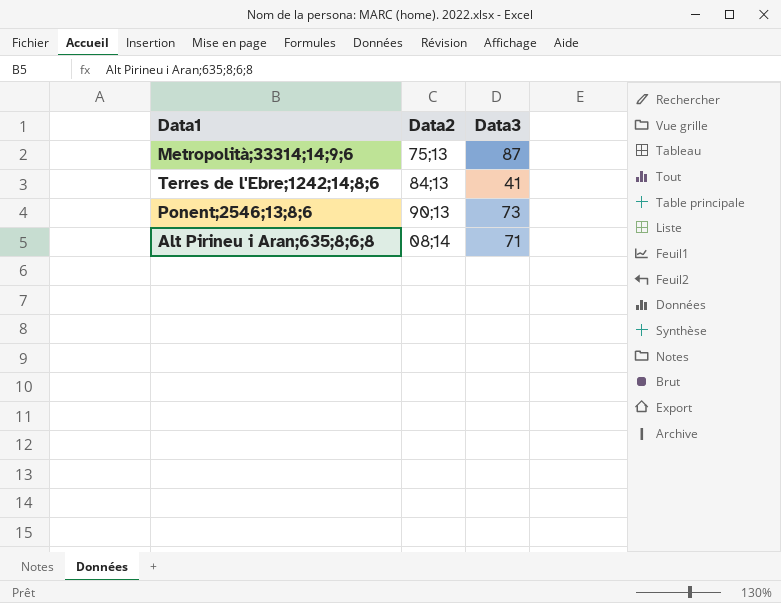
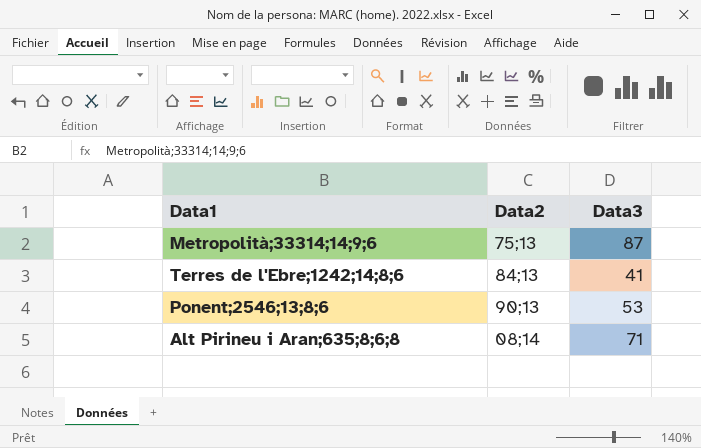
Ponent;2546;13;8;6 | Data3: 73 -> 53

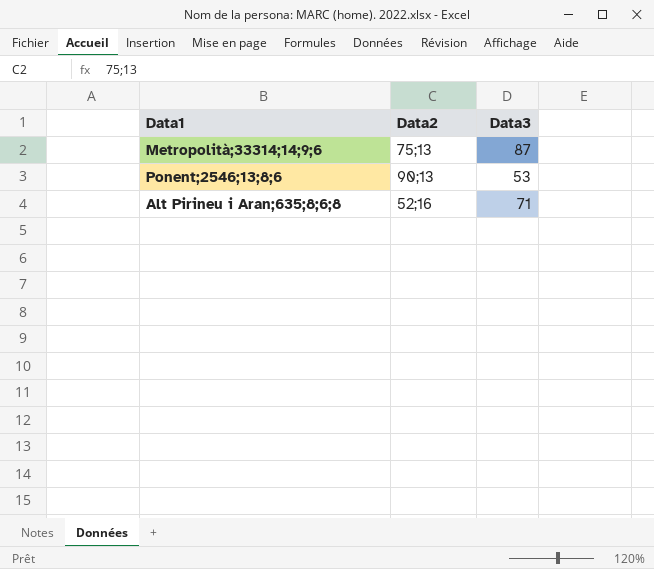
row Terres de l'Ebre;1242;14;8;6: 84;13 | 41 -> none
Alt Pirineu i Aran;635;8;6;8 | Data2: 08;14 -> 52;16

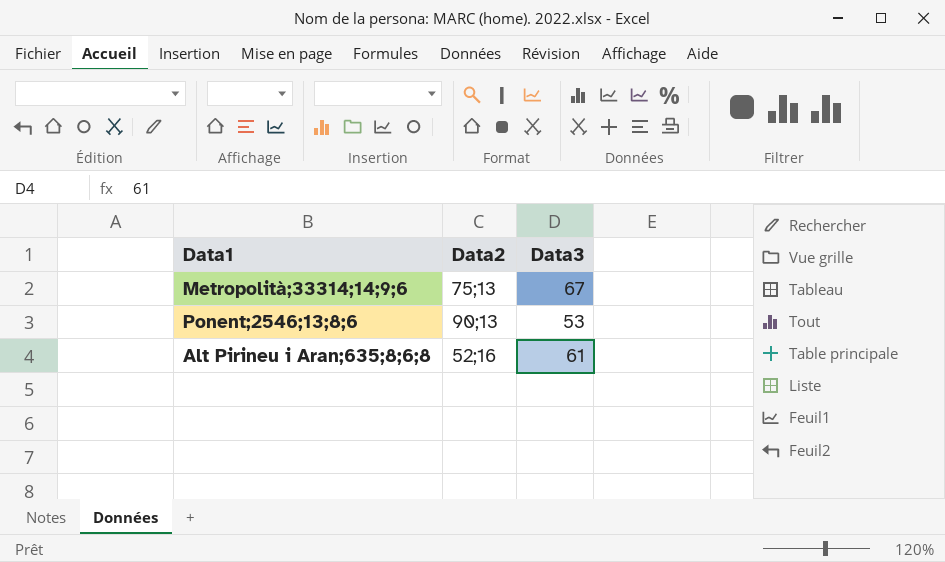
Metropolità;33314;14;9;6 | Data3: 87 -> 67
Alt Pirineu i Aran;635;8;6;8 | Data3: 71 -> 61

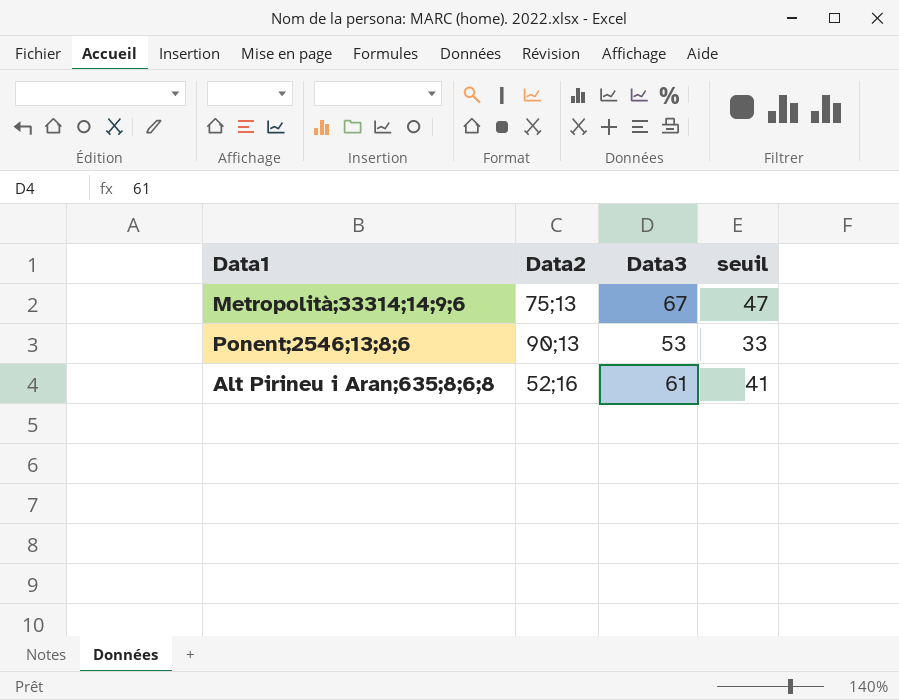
column seuil | formula: none -> [Data3] - 20

